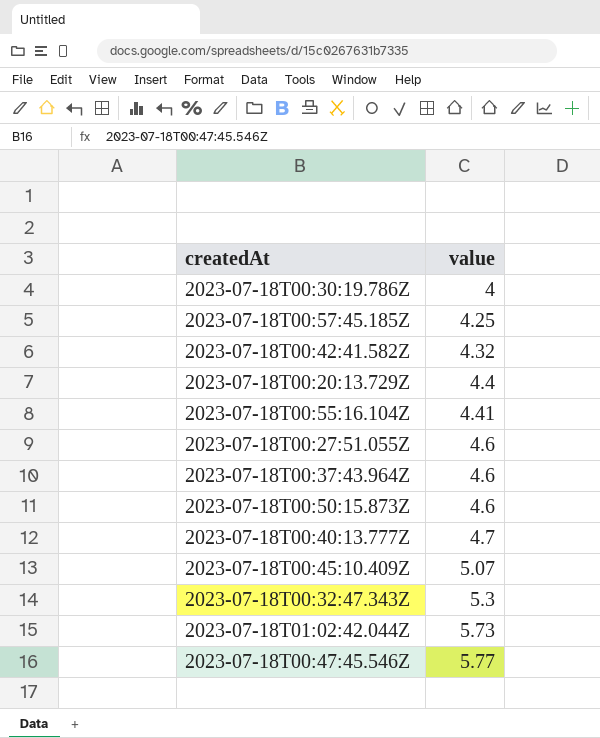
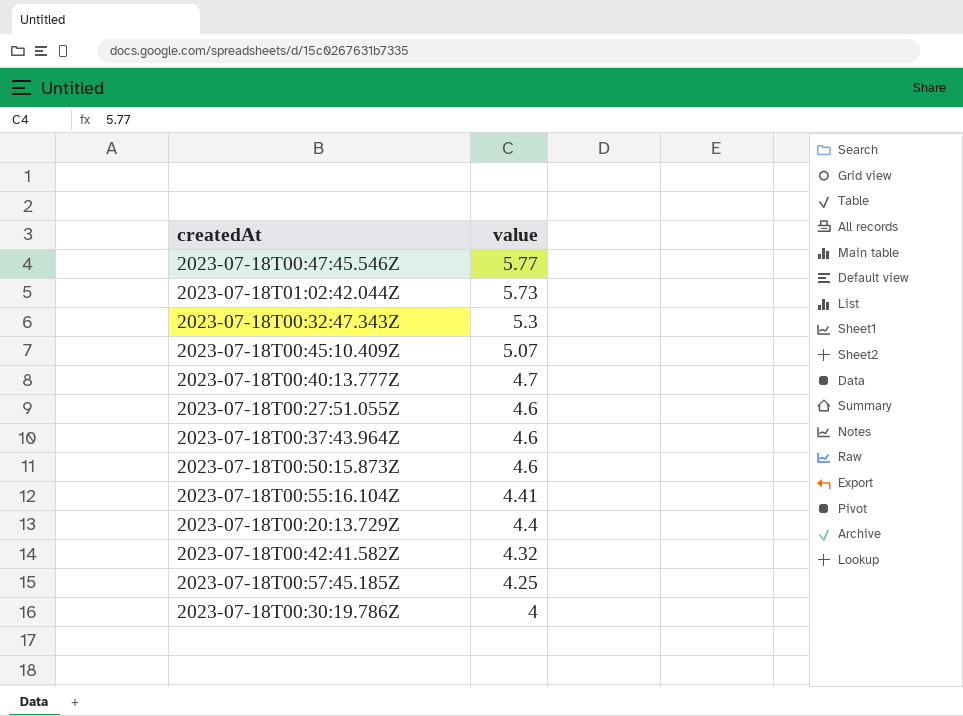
row order: value ascending -> value descending

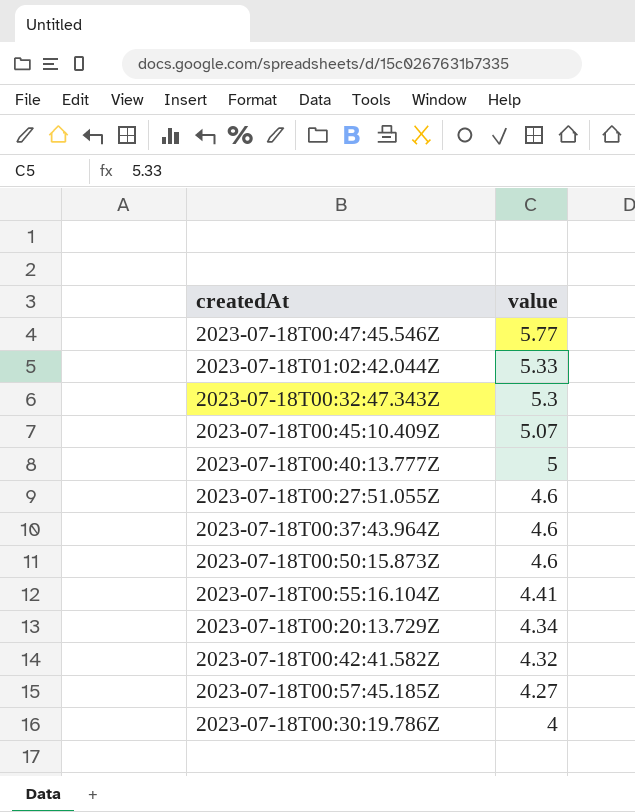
2023-07-18T01:02:42.044Z | value: 5.73 -> 5.33
2023-07-18T00:40:13.777Z | value: 4.7 -> 5
2023-07-18T00:20:13.729Z | value: 4.4 -> 4.34
2023-07-18T00:57:45.185Z | value: 4.25 -> 4.27

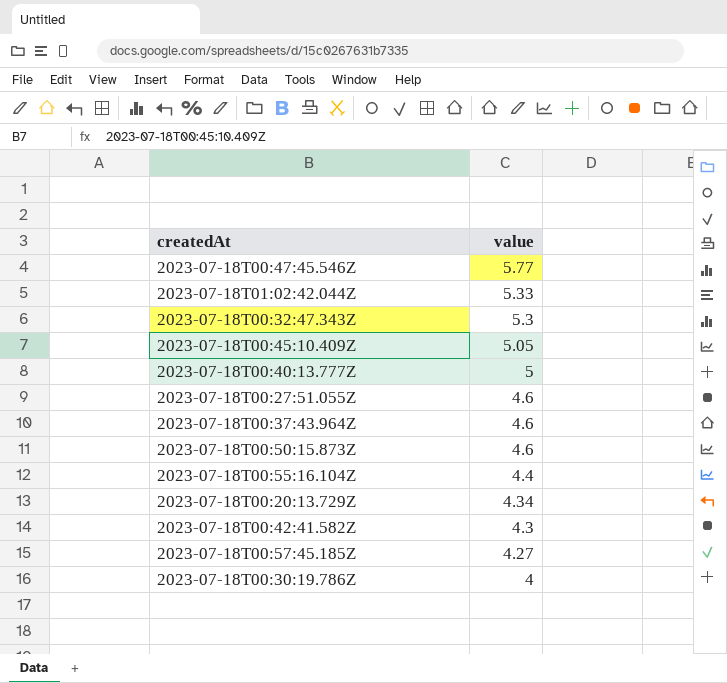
2023-07-18T00:45:10.409Z | value: 5.07 -> 5.05
2023-07-18T00:55:16.104Z | value: 4.41 -> 4.4
2023-07-18T00:42:41.582Z | value: 4.32 -> 4.3

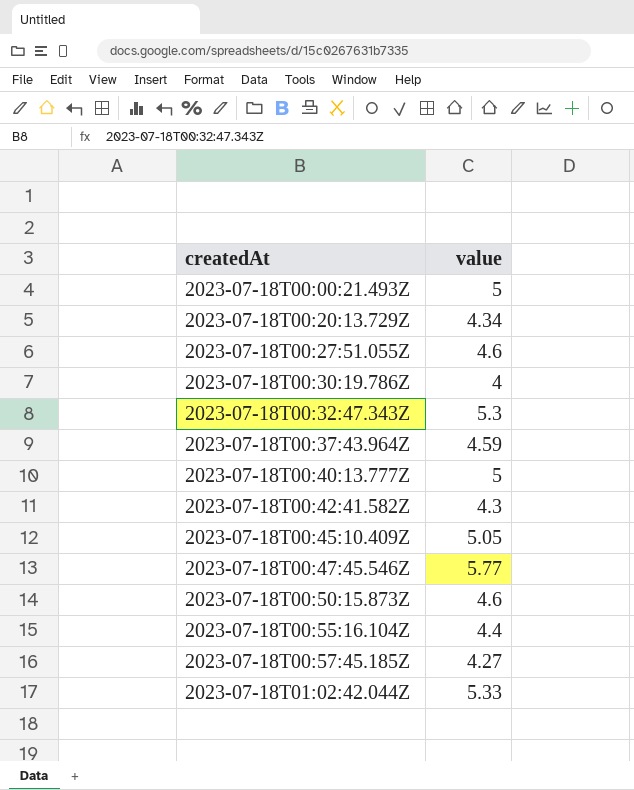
row order: value descending -> createdAt ascending
row 2023-07-18T00:00:21.493Z: none -> 5
2023-07-18T00:37:43.964Z | value: 4.6 -> 4.59

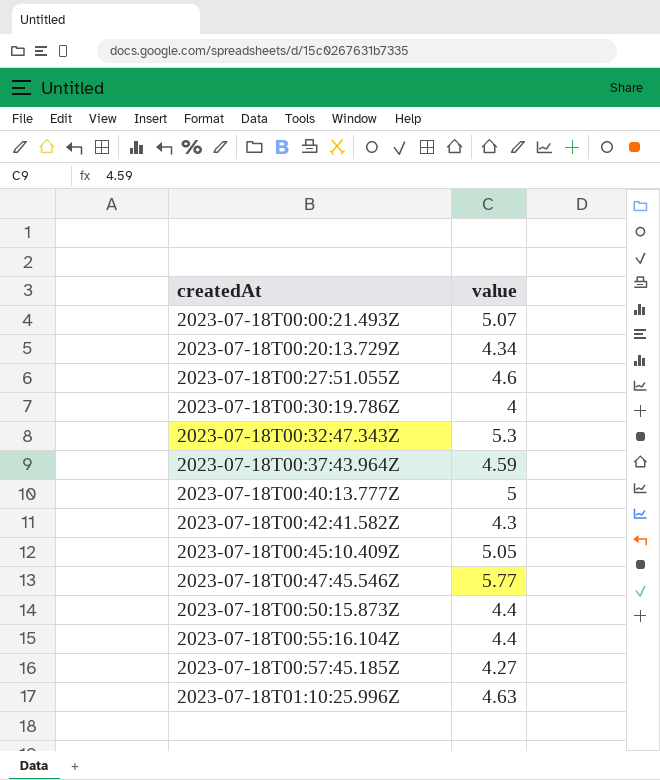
row 2023-07-18T01:02:42.044Z: 5.33 -> none
2023-07-18T00:00:21.493Z | value: 5 -> 5.07
2023-07-18T00:50:15.873Z | value: 4.6 -> 4.4
row 2023-07-18T01:10:25.996Z: none -> 4.63

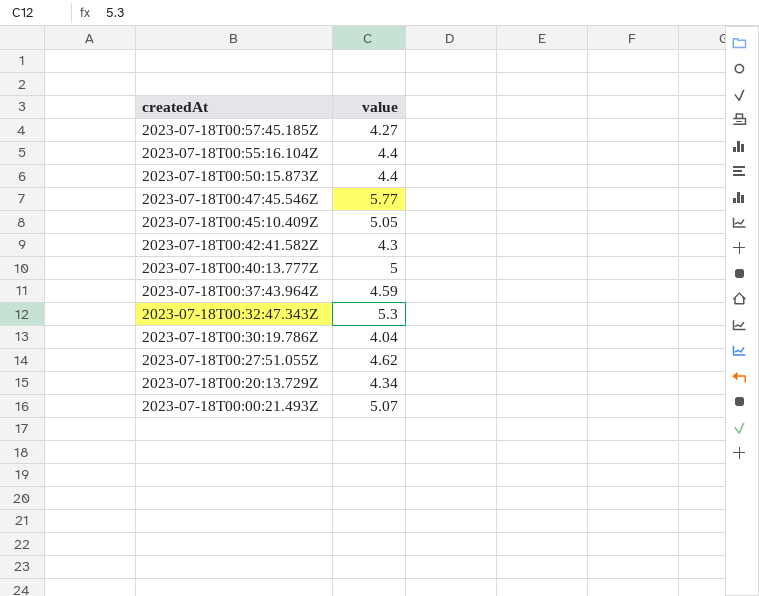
row order: createdAt ascending -> createdAt descending
row 2023-07-18T01:10:25.996Z: 4.63 -> none
2023-07-18T00:30:19.786Z | value: 4 -> 4.04
2023-07-18T00:27:51.055Z | value: 4.6 -> 4.62

